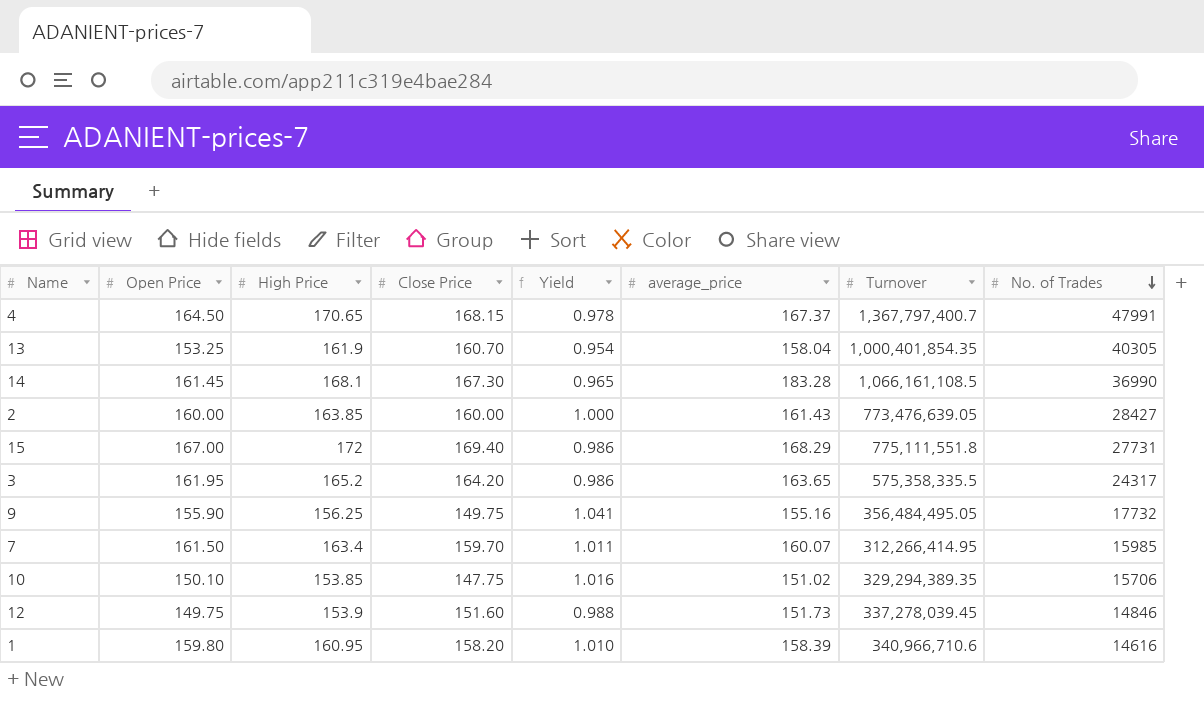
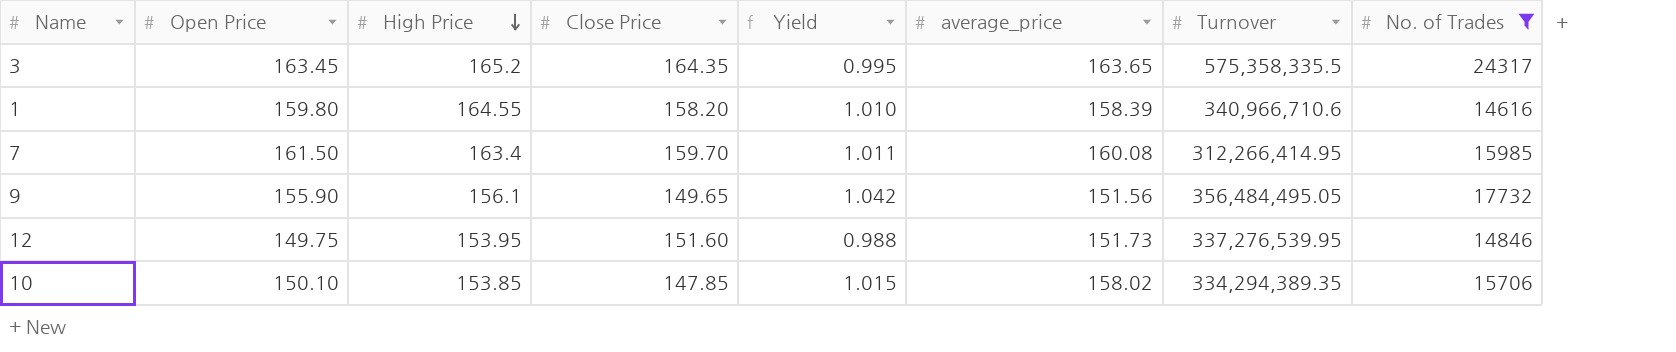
filter: none -> No. of Trades <= 24317
row order: No. of Trades descending -> High Price descending
3 | Open Price: 161.95 -> 163.45
3 | Close Price: 164.20 -> 164.35
3 | Yield: 0.986 -> 0.995
1 | High Price: 160.95 -> 164.55
7 | average_price: 160.07 -> 160.08
9 | High Price: 156.25 -> 156.1
9 | Close Price: 149.75 -> 149.65
9 | Yield: 1.041 -> 1.042
9 | average_price: 155.16 -> 151.56
12 | High Price: 153.9 -> 153.95
12 | Turnover: 337,278,039.45 -> 337,276,539.95
10 | Close Price: 147.75 -> 147.85
10 | Yield: 1.016 -> 1.015
10 | average_price: 151.02 -> 158.02
10 | Turnover: 329,294,389.35 -> 334,294,389.35

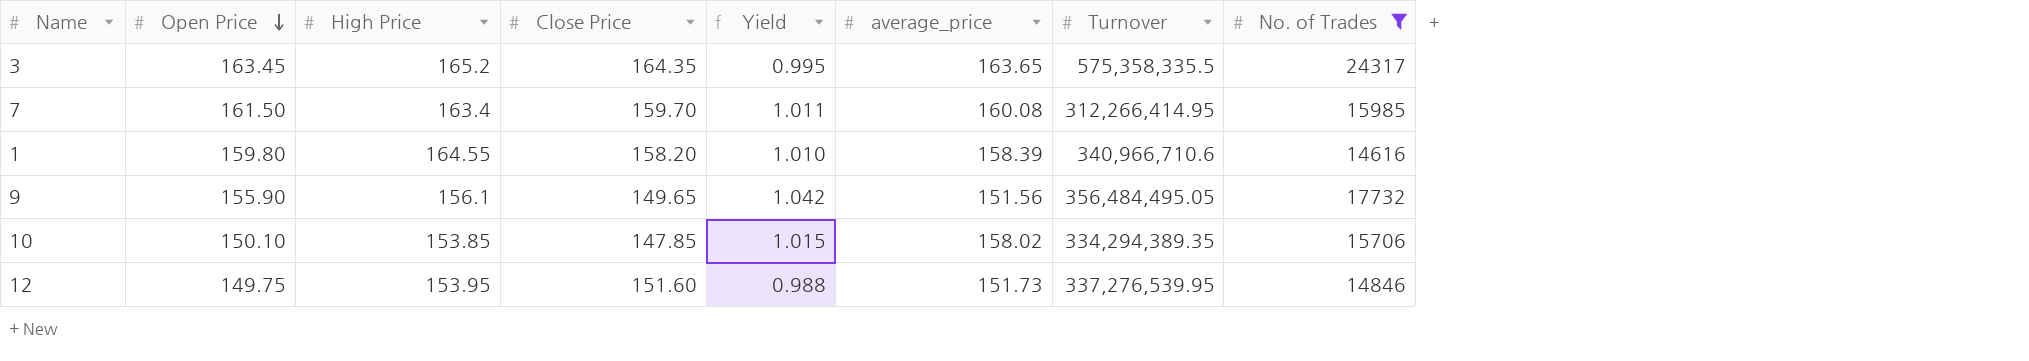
row order: High Price descending -> Open Price descending

